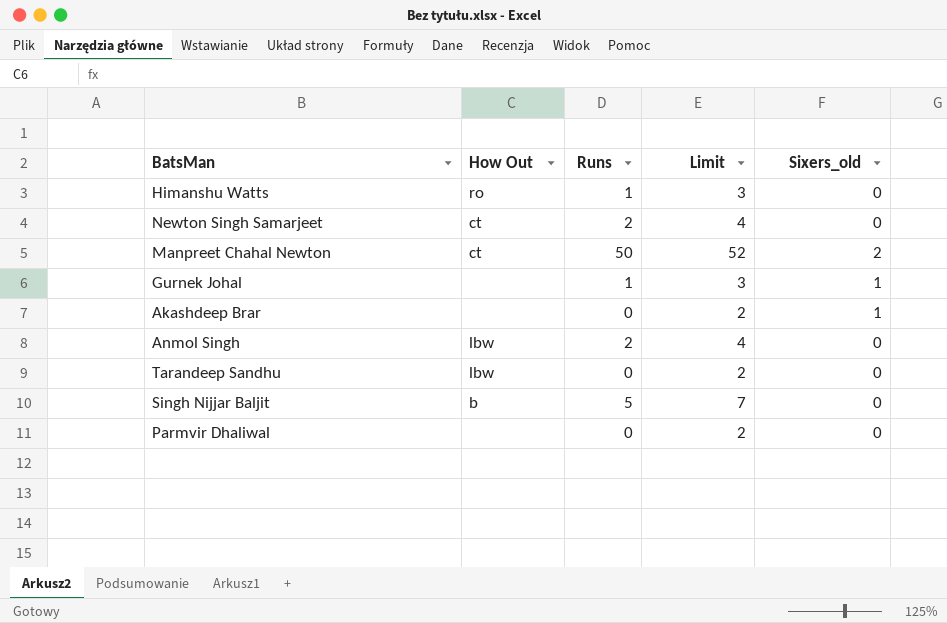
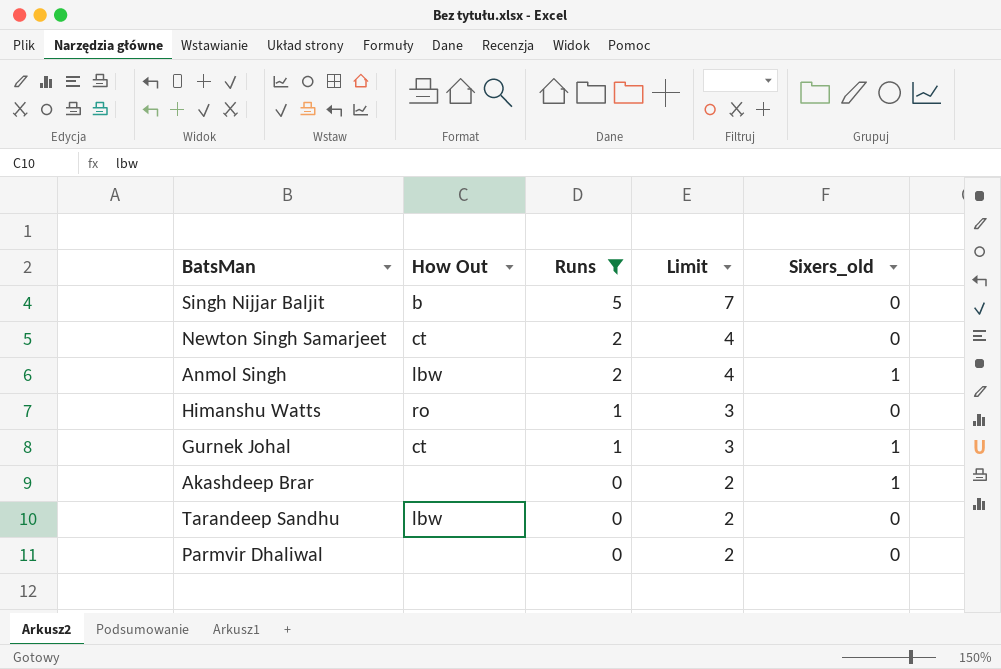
filter: none -> Runs != 50
row order: none -> Runs descending
Anmol Singh | Sixers_old: 0 -> 1
Gurnek Johal | How Out: none -> ct

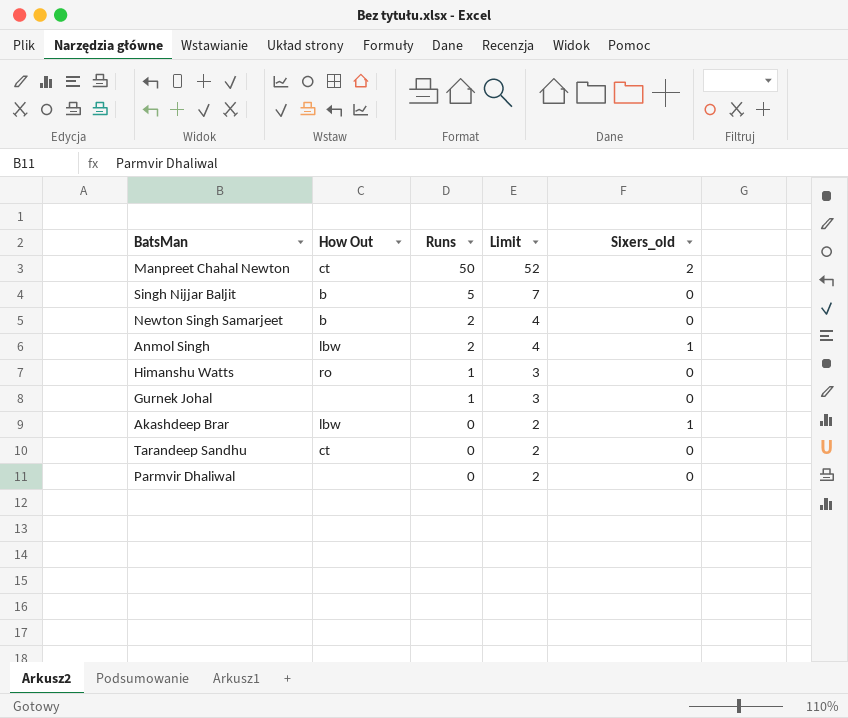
filter: Runs != 50 -> none
Newton Singh Samarjeet | How Out: ct -> b
Gurnek Johal | How Out: ct -> none
Gurnek Johal | Sixers_old: 1 -> 0
Akashdeep Brar | How Out: none -> lbw
Tarandeep Sandhu | How Out: lbw -> ct

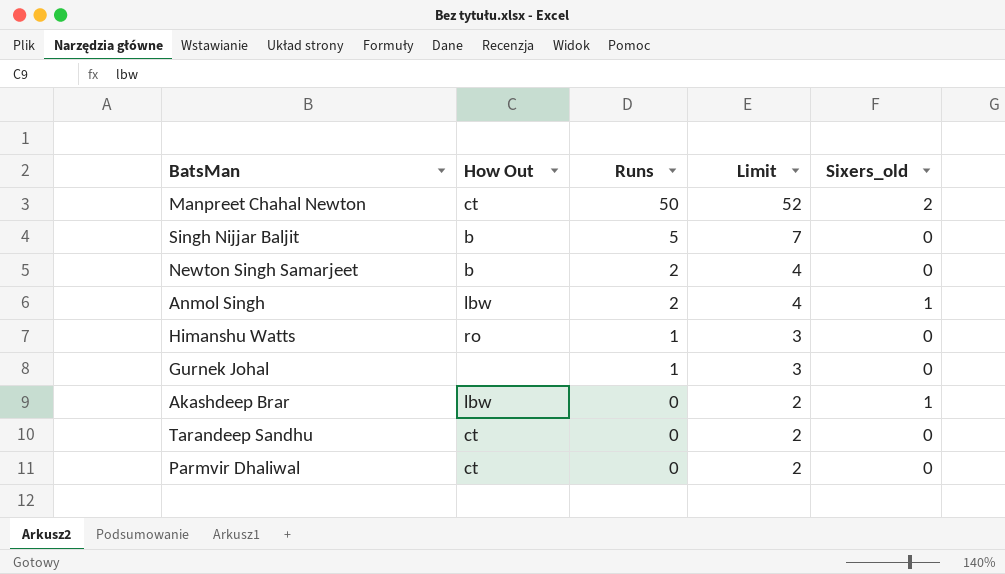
Parmvir Dhaliwal | How Out: none -> ct

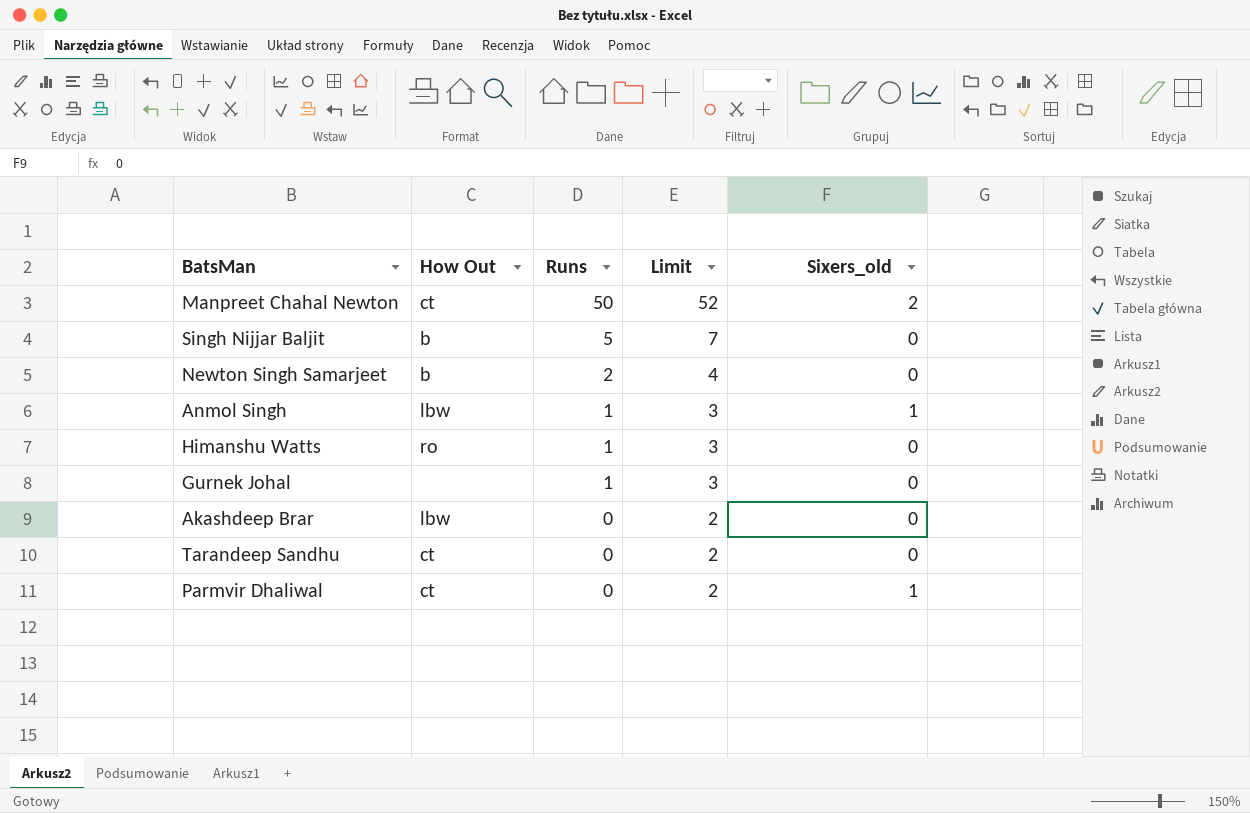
Anmol Singh | Runs: 2 -> 1
Anmol Singh | Limit: 4 -> 3
Akashdeep Brar | Sixers_old: 1 -> 0
Parmvir Dhaliwal | Sixers_old: 0 -> 1

